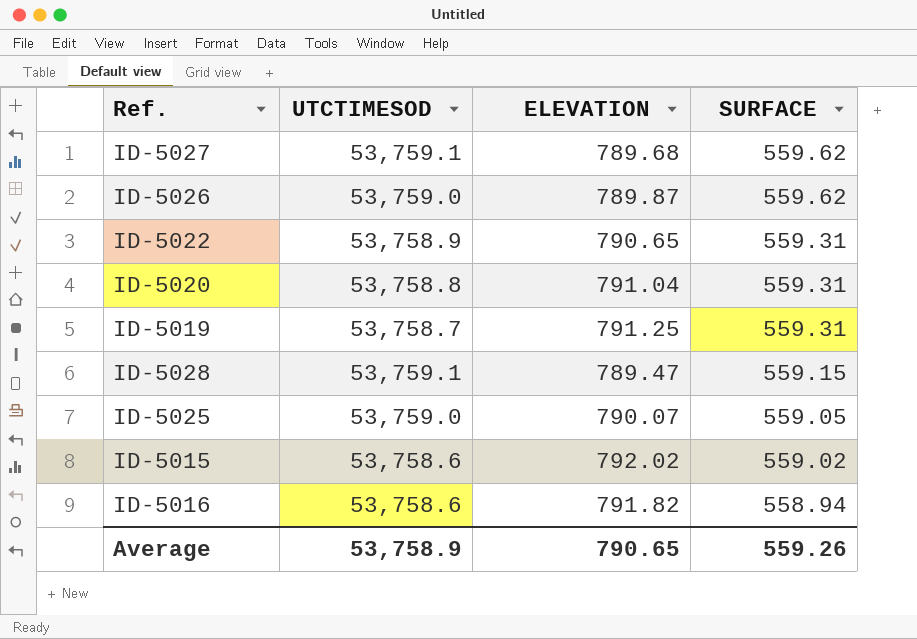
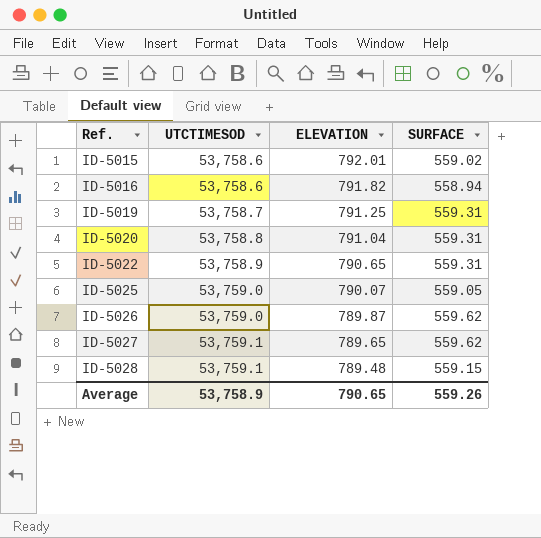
row order: SURFACE descending -> Ref. ascending
ID-5015 | ELEVATION: 792.02 -> 792.01
ID-5027 | ELEVATION: 789.68 -> 789.65
ID-5028 | ELEVATION: 789.47 -> 789.48

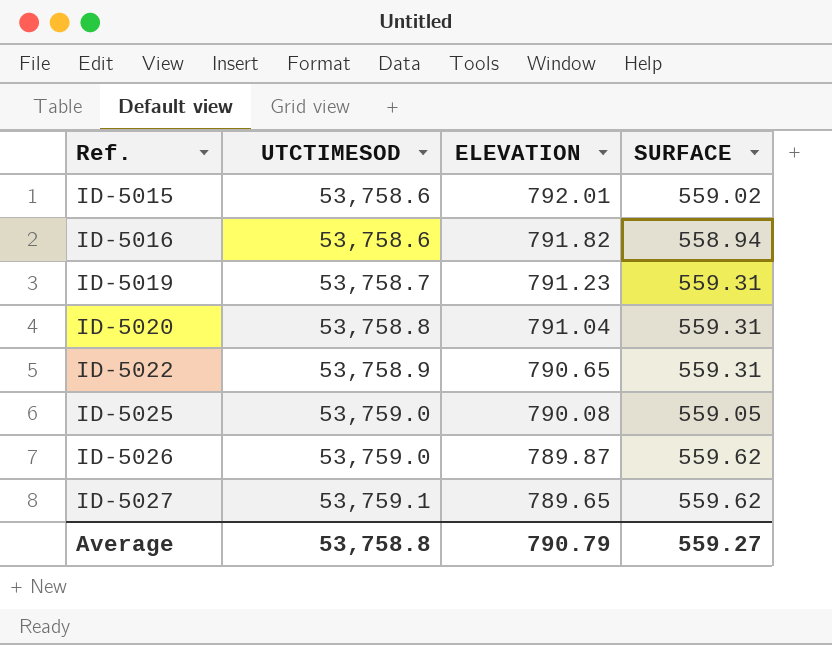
row ID-5028: 53,759.1 | 789.48 | 559.15 -> none
ID-5019 | ELEVATION: 791.25 -> 791.23
ID-5025 | ELEVATION: 790.07 -> 790.08
Average | UTCTIMESOD: 53,758.9 -> 53,758.8
Average | ELEVATION: 790.65 -> 790.79
Average | SURFACE: 559.26 -> 559.27

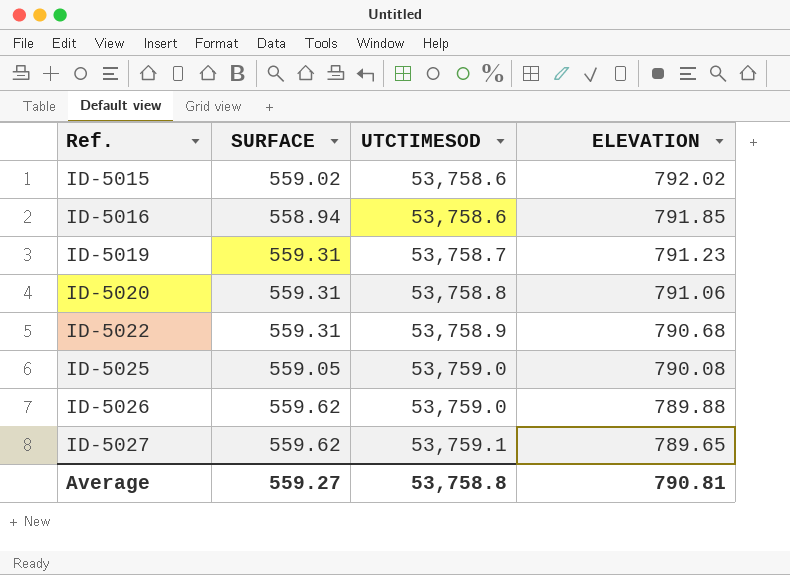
column SURFACE | position: 4 -> 2
ID-5015 | ELEVATION: 792.01 -> 792.02
ID-5016 | ELEVATION: 791.82 -> 791.85
ID-5020 | ELEVATION: 791.04 -> 791.06
ID-5022 | ELEVATION: 790.65 -> 790.68
ID-5026 | ELEVATION: 789.87 -> 789.88
Average | ELEVATION: 790.79 -> 790.81

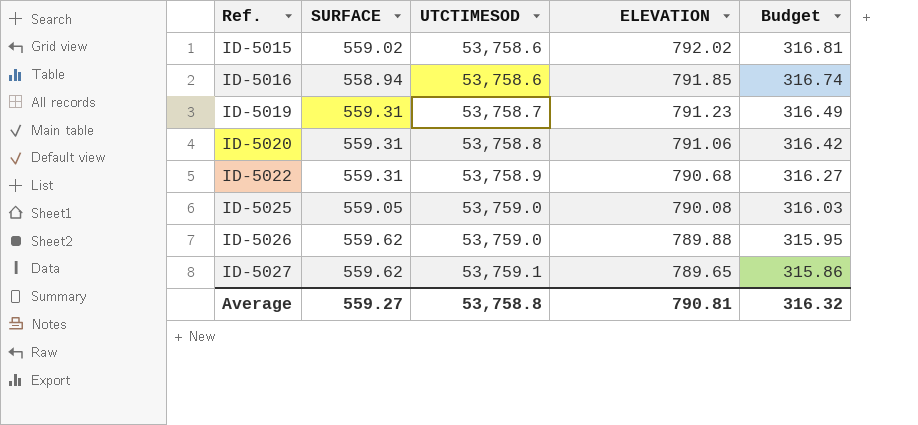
column Budget | formula: none -> [ELEVATION] * 0.4

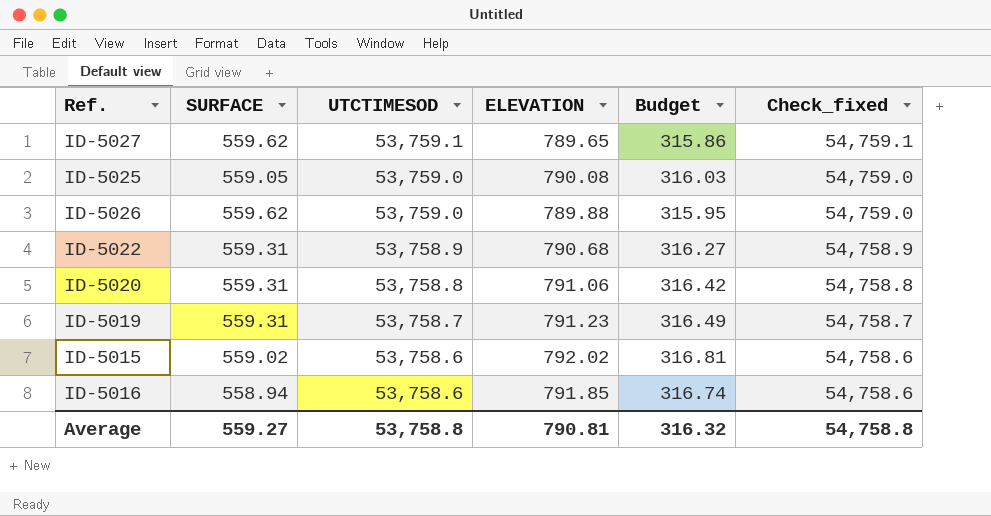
row order: Ref. ascending -> UTCTIMESOD descending
column Check_fixed | formula: none -> [UTCTIMESOD] + 1000

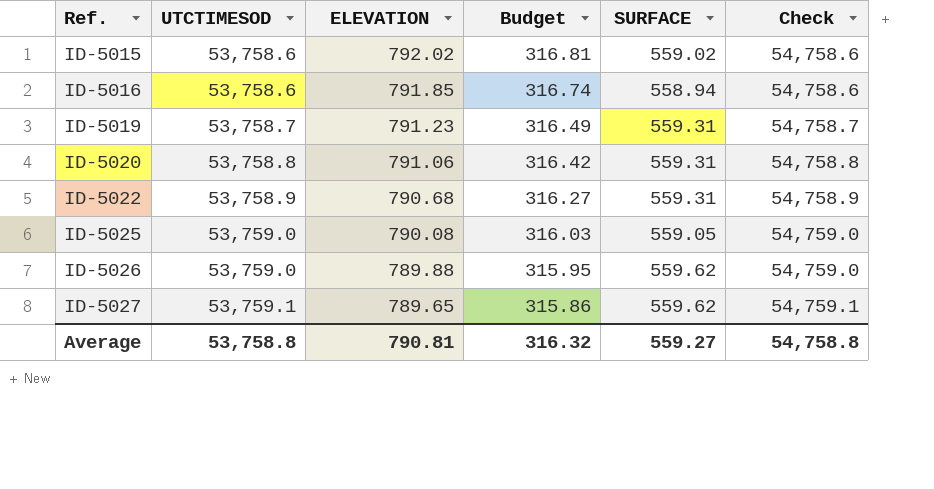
row order: UTCTIMESOD descending -> Ref. ascending
column SURFACE | position: 2 -> 5
column name: Check_fixed -> Check

